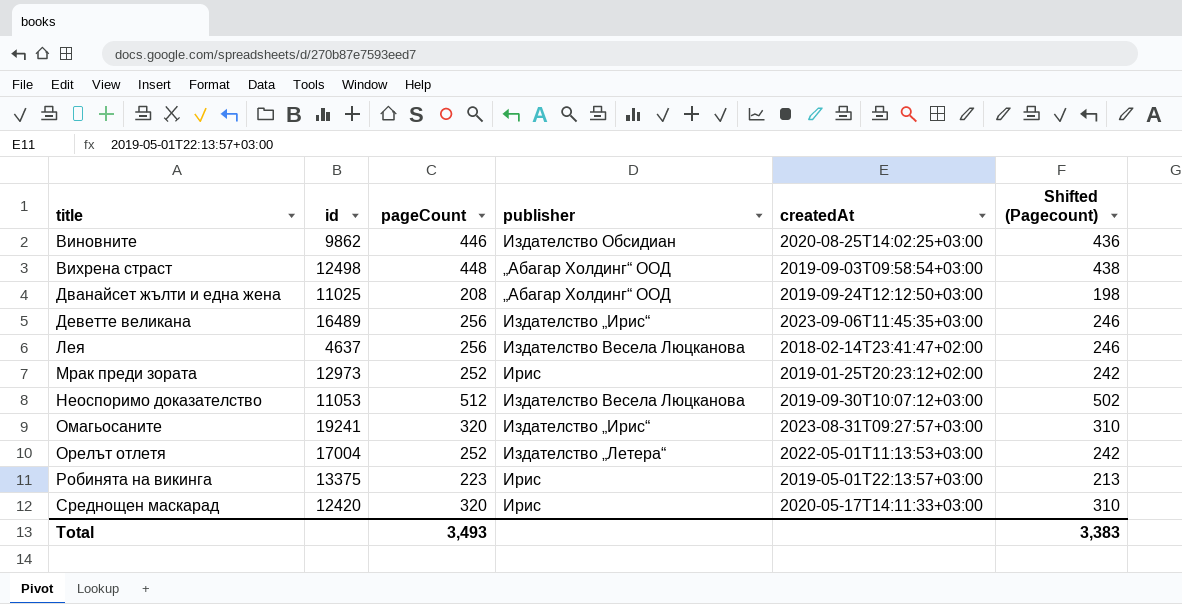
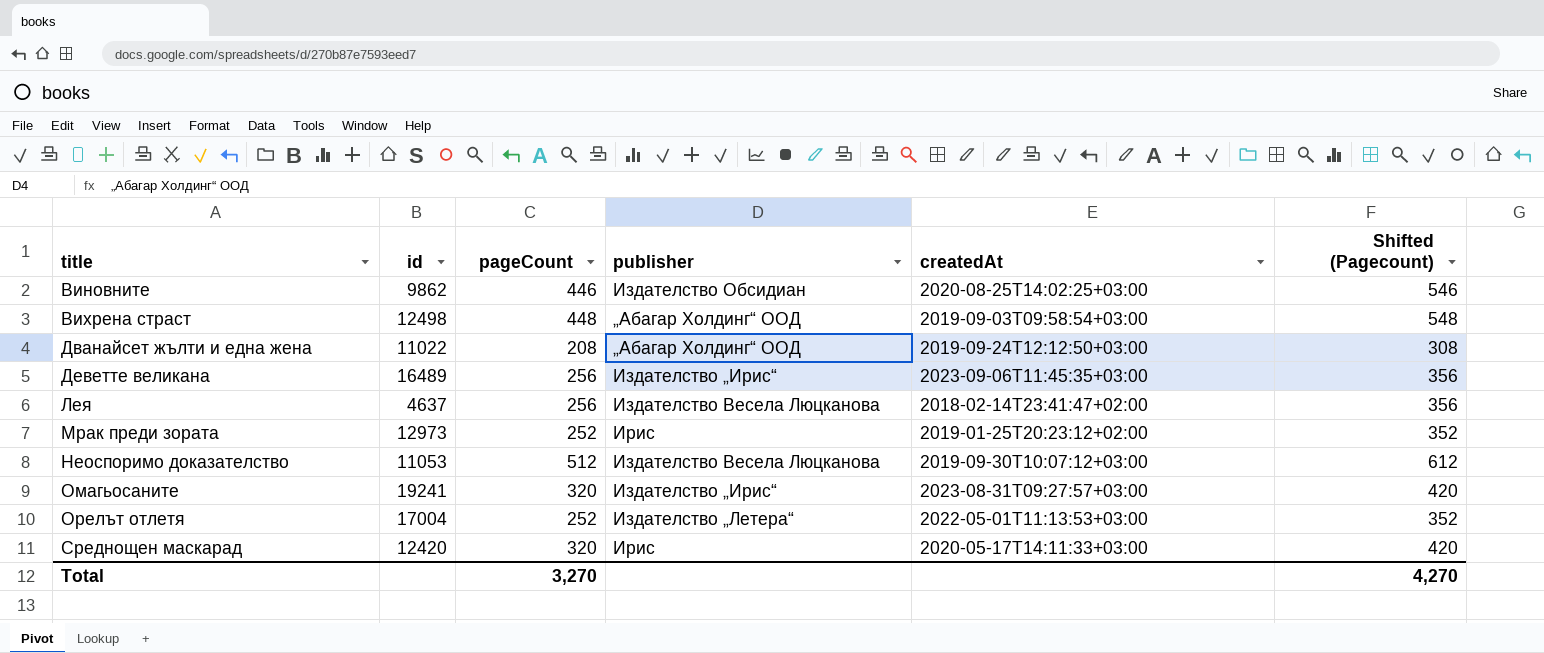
column Shifted (Pagecount) | formula: [pageCount] - 10 -> [pageCount] + 100
row Робинята на викинга: 13375 | 223 | Ирис | 2019-05-01T22:13:57+03:00 | 213 -> none
Дванайсет жълти и една жена | id: 11025 -> 11022
Total | pageCount: 3,493 -> 3,270
Total | Shifted (Pagecount): 3,383 -> 4,270

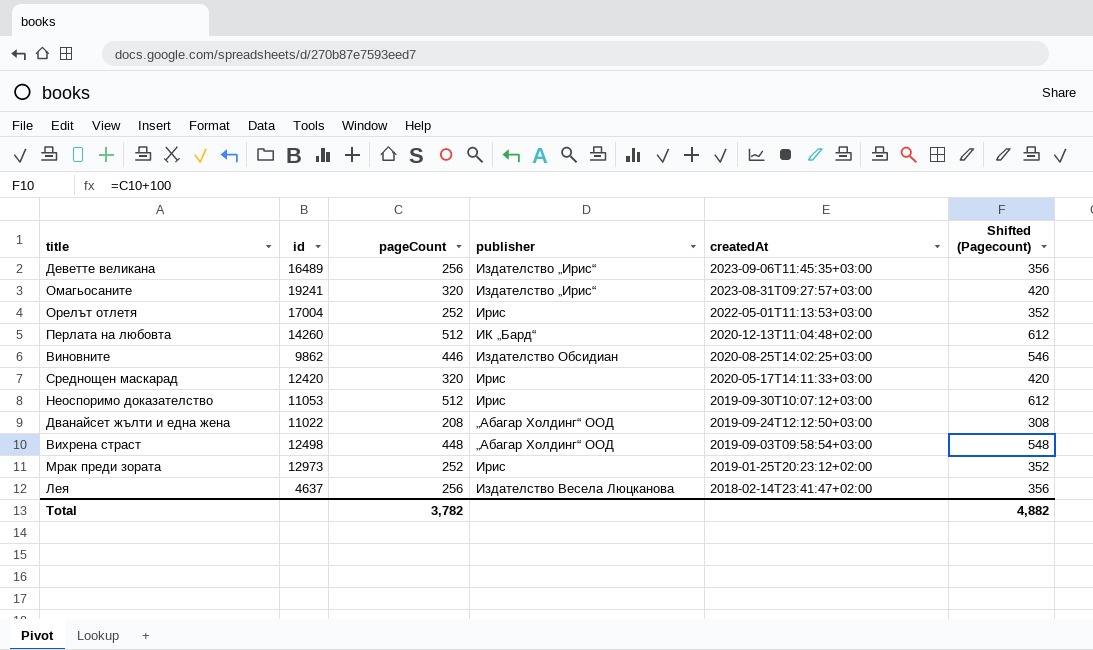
row order: title ascending -> createdAt descending
Орелът отлетя | publisher: Издателство „Летера“ -> Ирис
row Перлата на любовта: none -> 14260 | 512 | ИК „Бард“ | 2020-12-13T11:04:48+02:00 | 612
Неоспоримо доказателство | publisher: Издателство Весела Люцканова -> Ирис
Total | pageCount: 3,270 -> 3,782
Total | Shifted (Pagecount): 4,270 -> 4,882

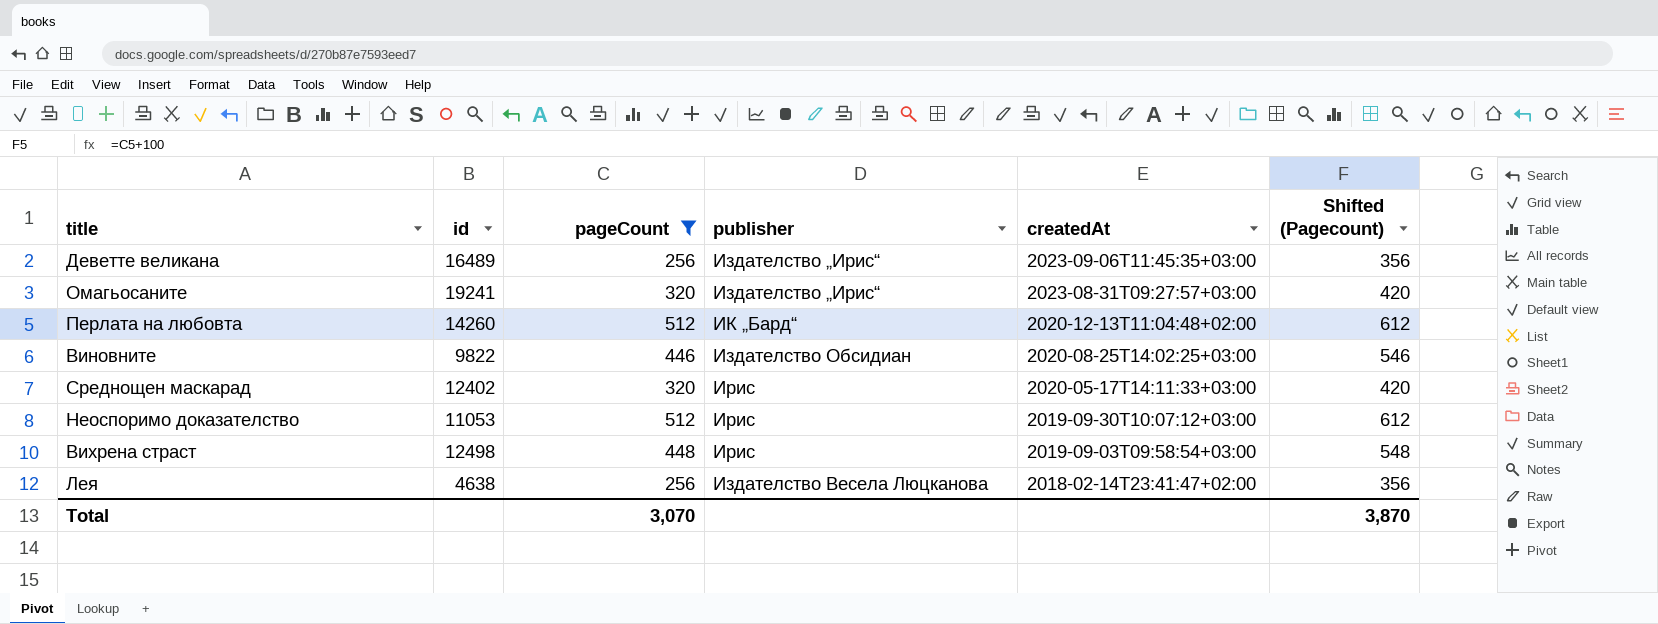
filter: none -> pageCount >= 256
Виновните | id: 9862 -> 9822
Среднощен маскарад | id: 12420 -> 12402
Вихрена страст | publisher: „Абагар Холдинг“ ООД -> Ирис
Лея | id: 4637 -> 4638
Total | pageCount: 3,782 -> 3,070
Total | Shifted (Pagecount): 4,882 -> 3,870

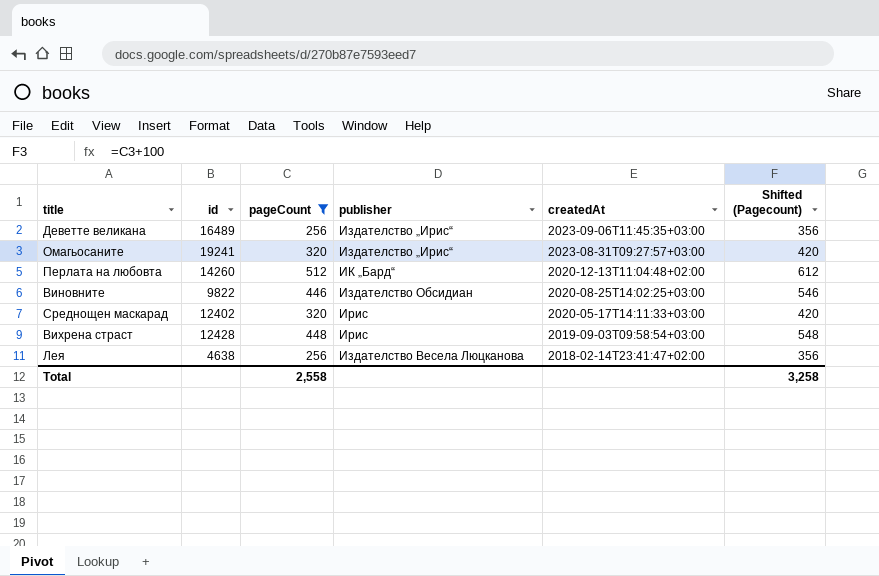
row Неоспоримо доказателство: 11053 | 512 | Ирис | 2019-09-30T10:07:12+03:00 | 612 -> none
Вихрена страст | id: 12498 -> 12428
Total | pageCount: 3,070 -> 2,558
Total | Shifted (Pagecount): 3,870 -> 3,258

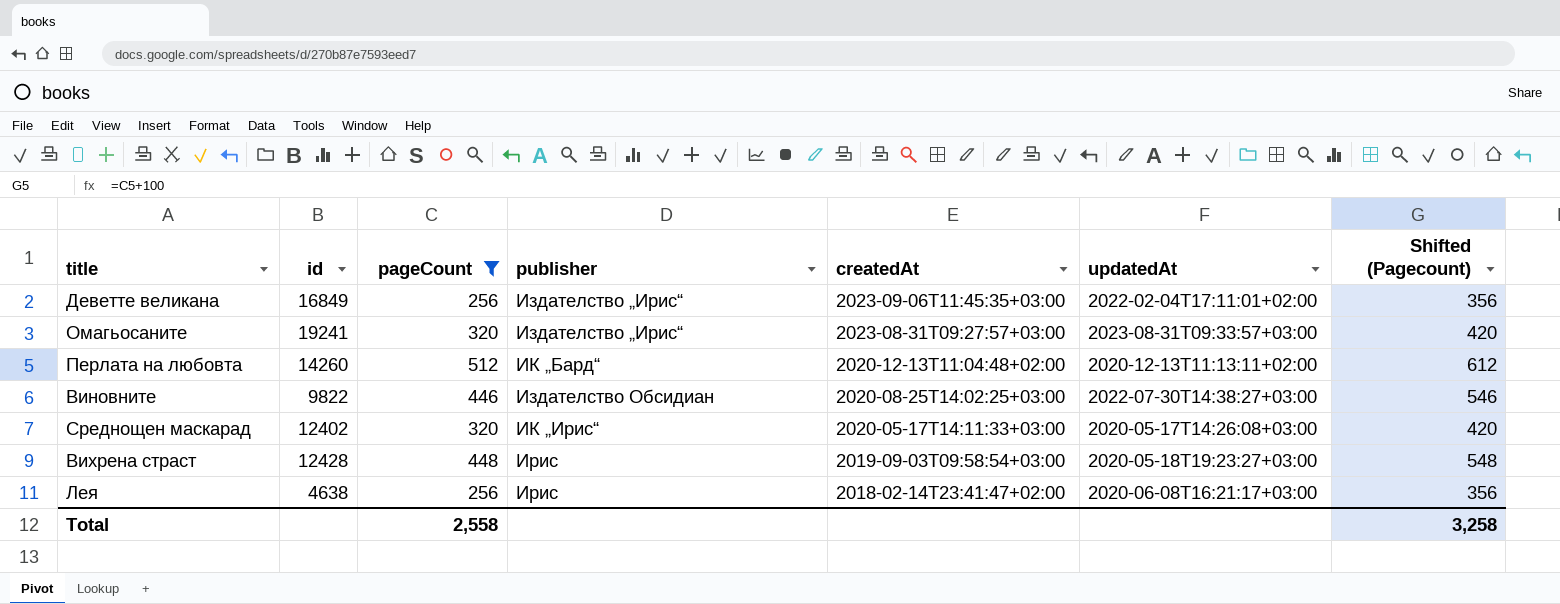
column updatedAt | position: none -> 6
Деветте великана | id: 16489 -> 16849
Среднощен маскарад | publisher: Ирис -> ИК „Ирис“
Лея | publisher: Издателство Весела Люцканова -> Ирис

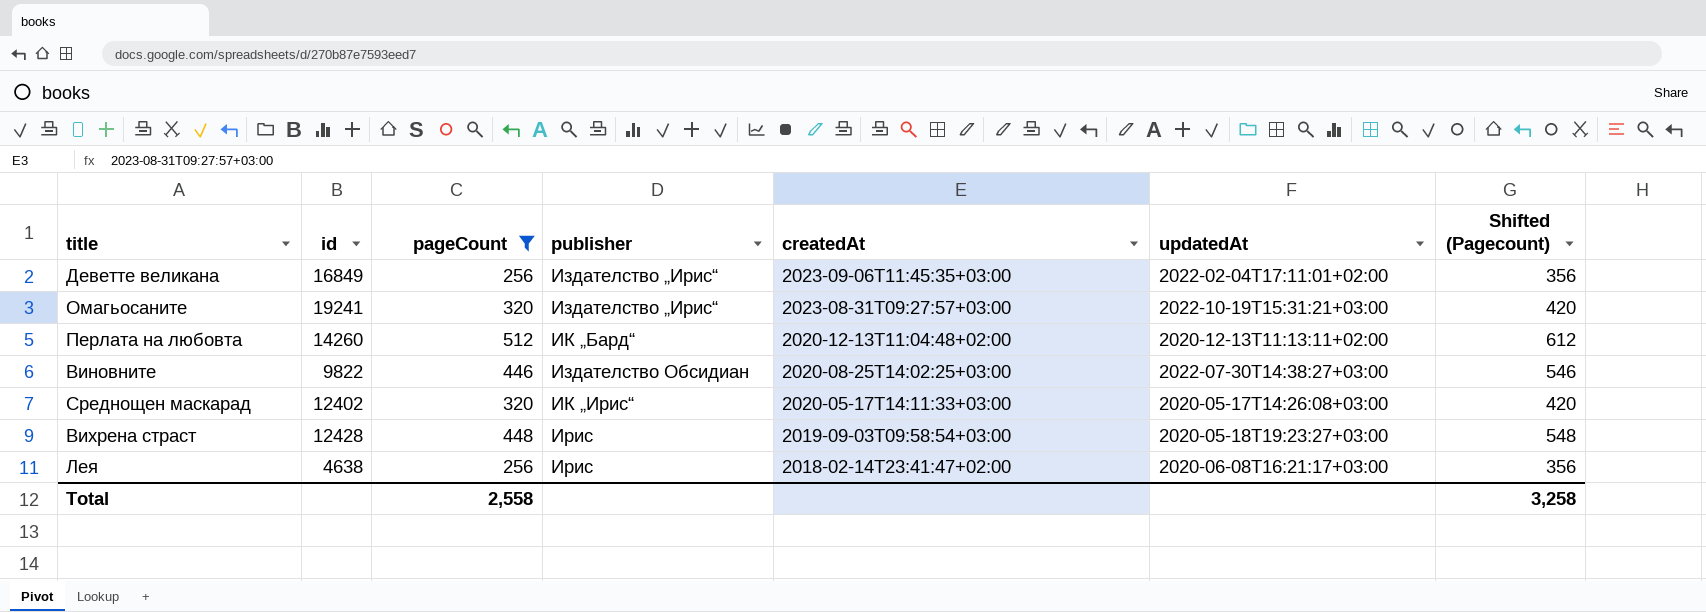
Омагьосаните | updatedAt: 2023-08-31T09:33:57+03:00 -> 2022-10-19T15:31:21+03:00

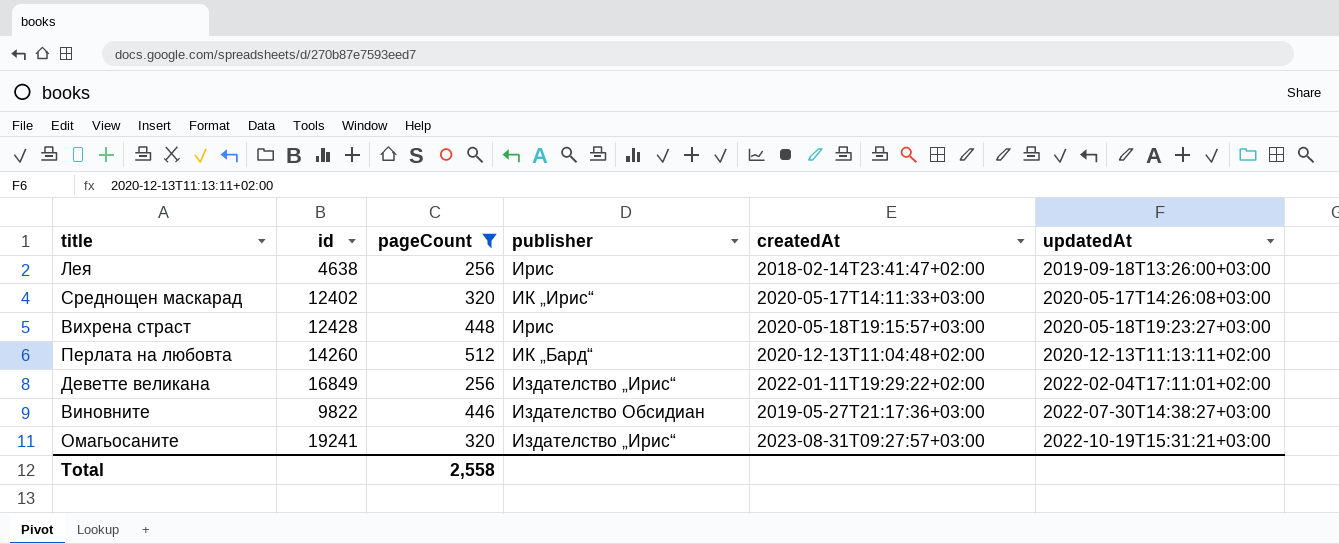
row order: createdAt descending -> updatedAt ascending
column Shifted (Pagecount) | formula: [pageCount] + 100 -> none
Лея | updatedAt: 2020-06-08T16:21:17+03:00 -> 2019-09-18T13:26:00+03:00
Вихрена страст | createdAt: 2019-09-03T09:58:54+03:00 -> 2020-05-18T19:15:57+03:00
Деветте великана | createdAt: 2023-09-06T11:45:35+03:00 -> 2022-01-11T19:29:22+02:00
Виновните | createdAt: 2020-08-25T14:02:25+03:00 -> 2019-05-27T21:17:36+03:00

